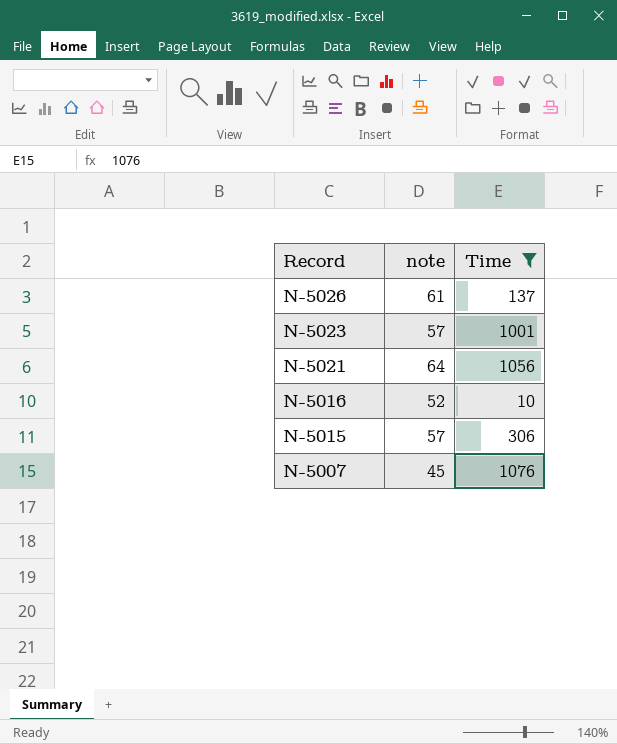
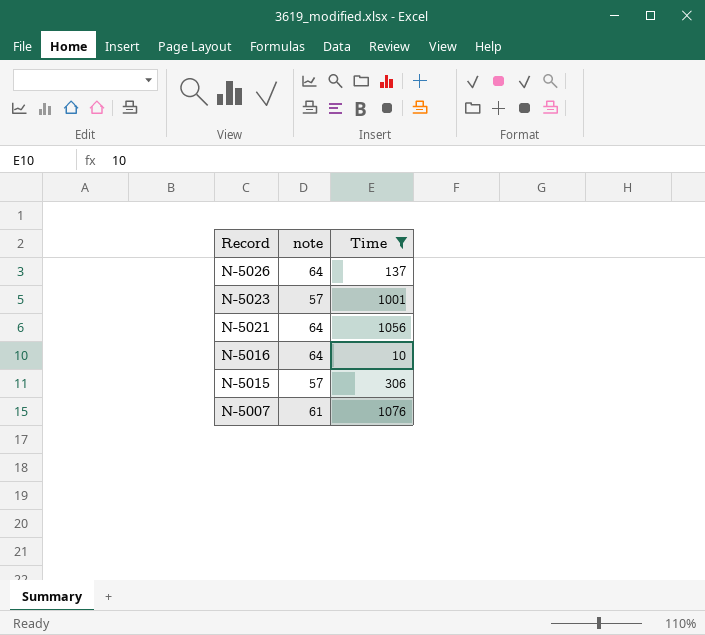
N-5026 | note: 61 -> 64
N-5016 | note: 52 -> 64
N-5007 | note: 45 -> 61

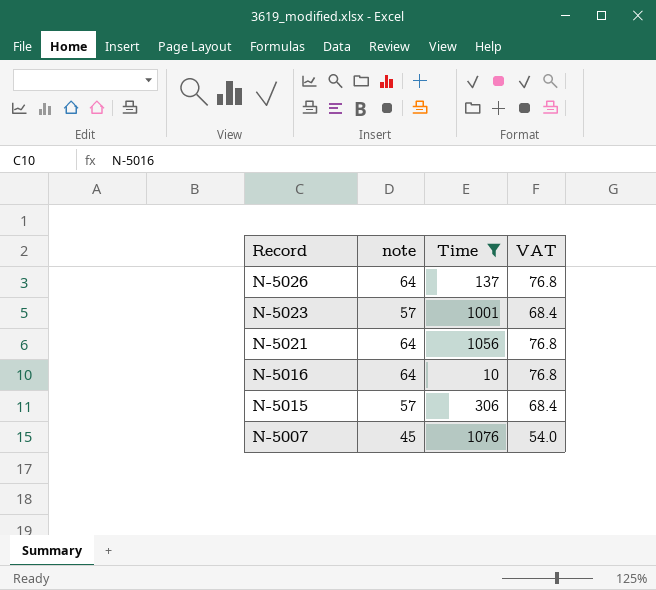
column VAT | formula: none -> [note] * 1.2
N-5007 | note: 61 -> 45

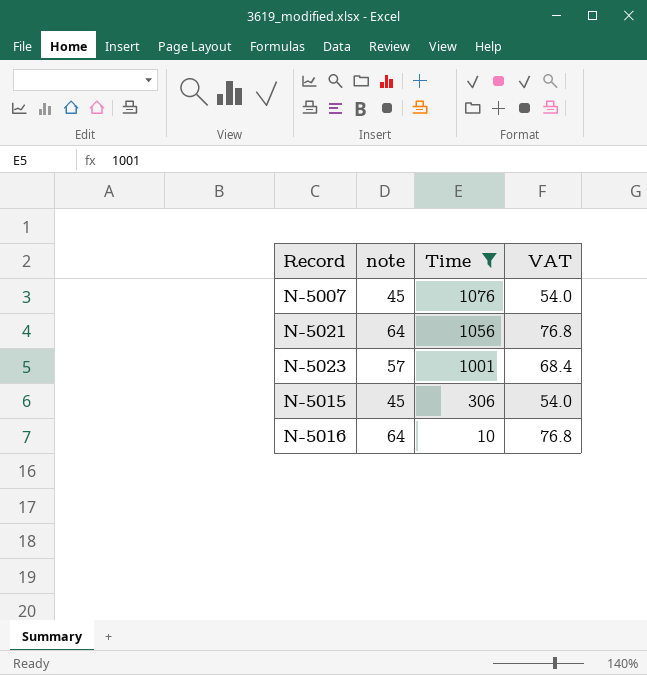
row order: Record descending -> Time descending
row N-5026: 64 | 137 | 76.8 -> none
N-5015 | note: 57 -> 45
N-5015 | VAT: 68.4 -> 54.0

